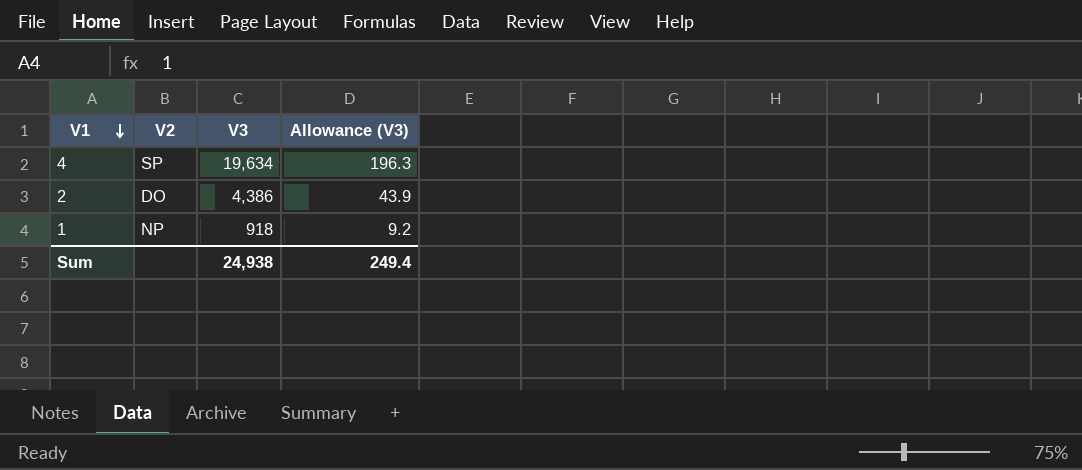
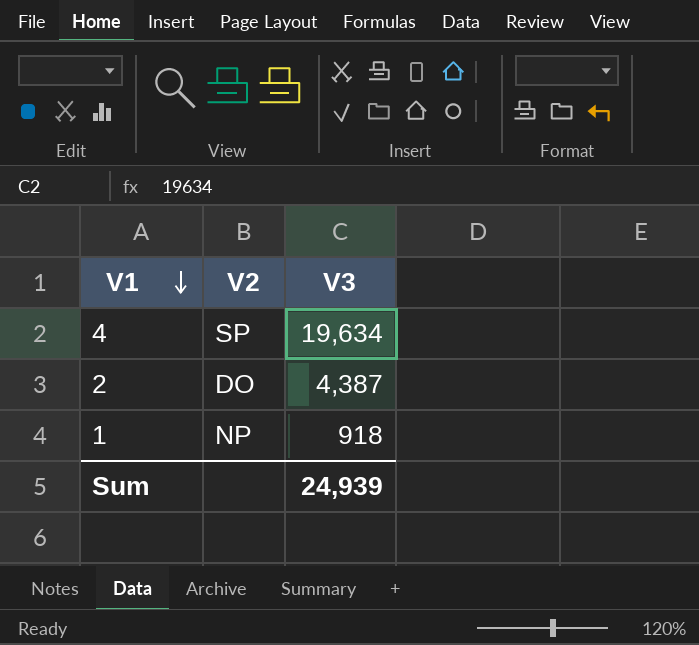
column Allowance (V3) | formula: [V3] * 0.01 -> none
2 | V3: 4,386 -> 4,387
Sum | V3: 24,938 -> 24,939

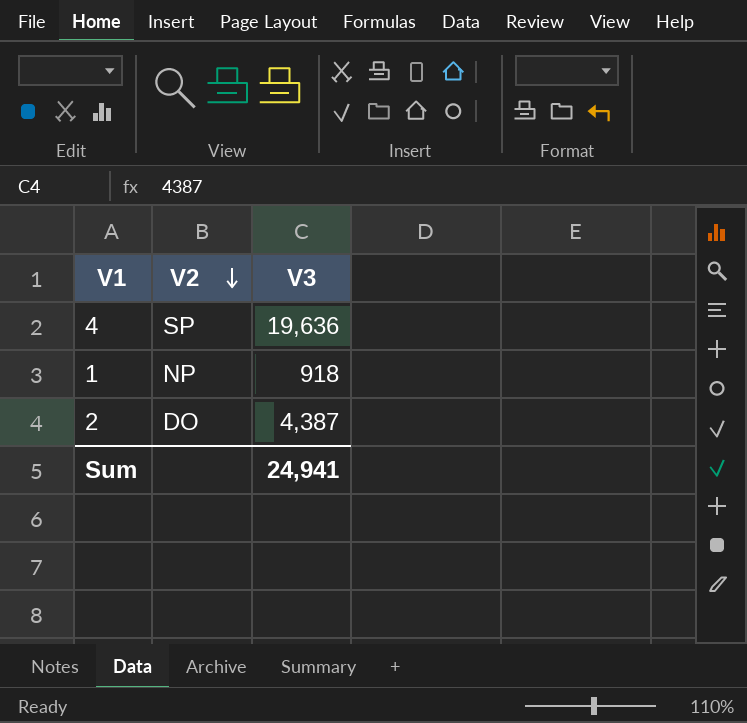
row order: V1 descending -> V2 descending
4 | V3: 19,634 -> 19,636
Sum | V3: 24,939 -> 24,941

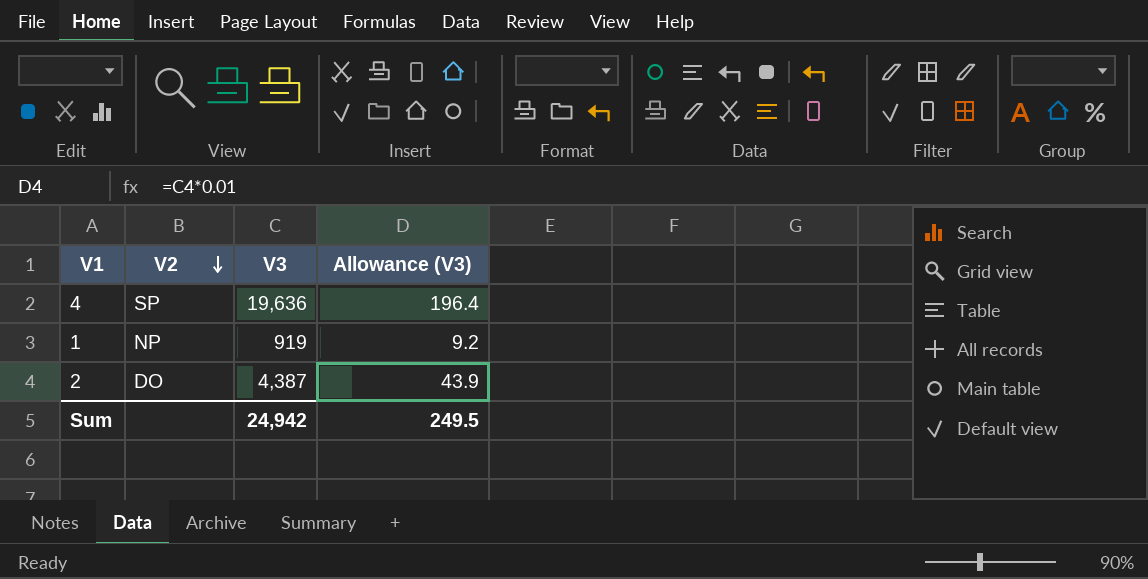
column Allowance (V3) | formula: none -> [V3] * 0.01
1 | V3: 918 -> 919
Sum | V3: 24,941 -> 24,942

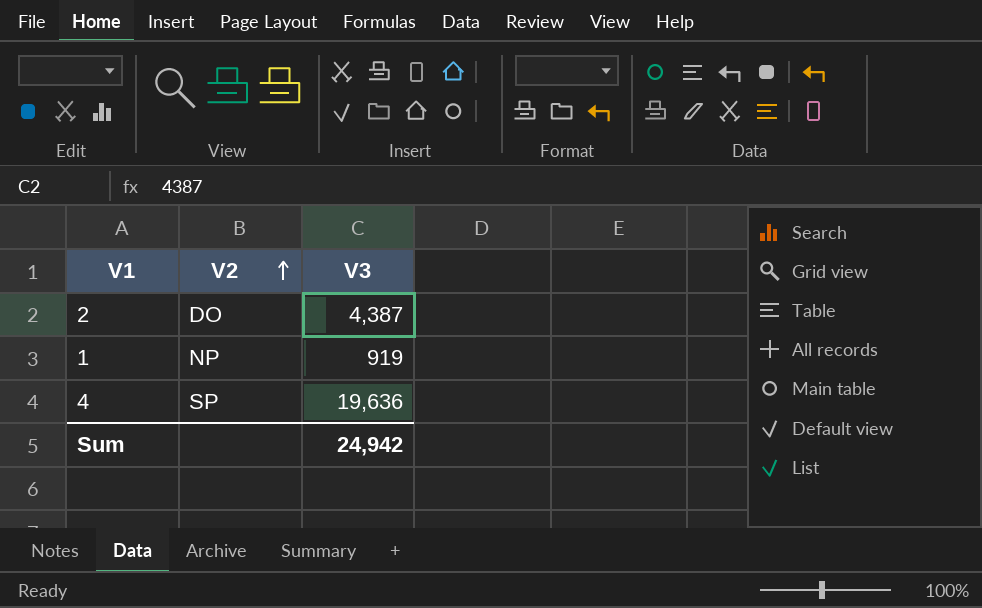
row order: V2 descending -> V2 ascending
column Allowance (V3) | formula: [V3] * 0.01 -> none

